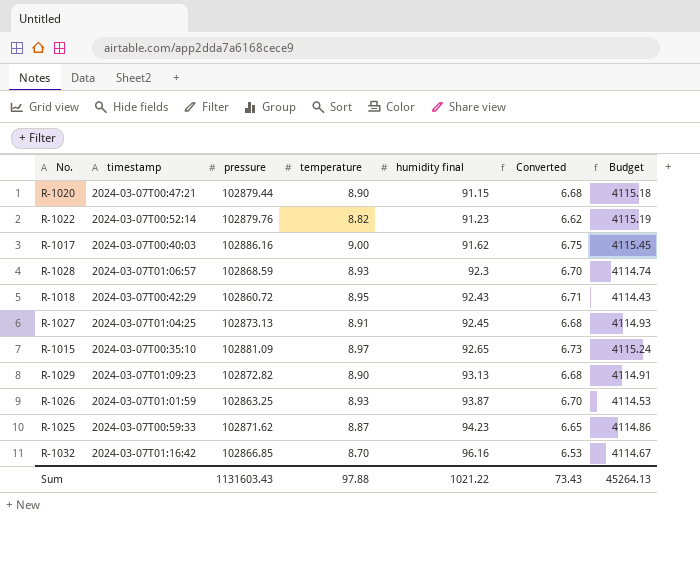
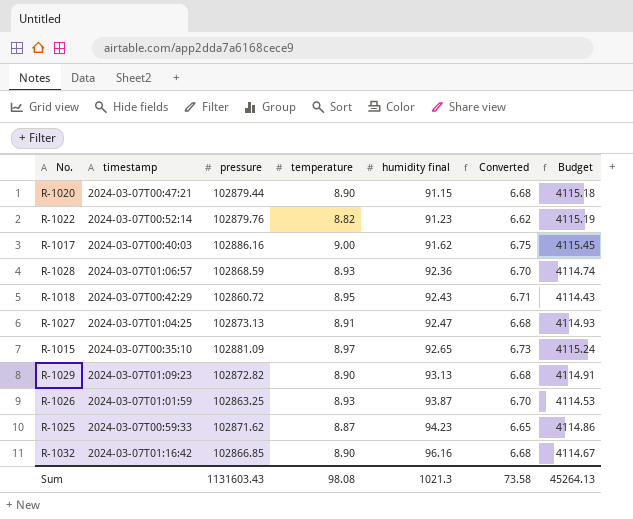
R-1028 | humidity final: 92.3 -> 92.36
R-1027 | humidity final: 92.45 -> 92.47
R-1032 | temperature: 8.70 -> 8.90
R-1032 | Converted: 6.53 -> 6.68
Sum | temperature: 97.88 -> 98.08
Sum | humidity final: 1021.22 -> 1021.3
Sum | Converted: 73.43 -> 73.58

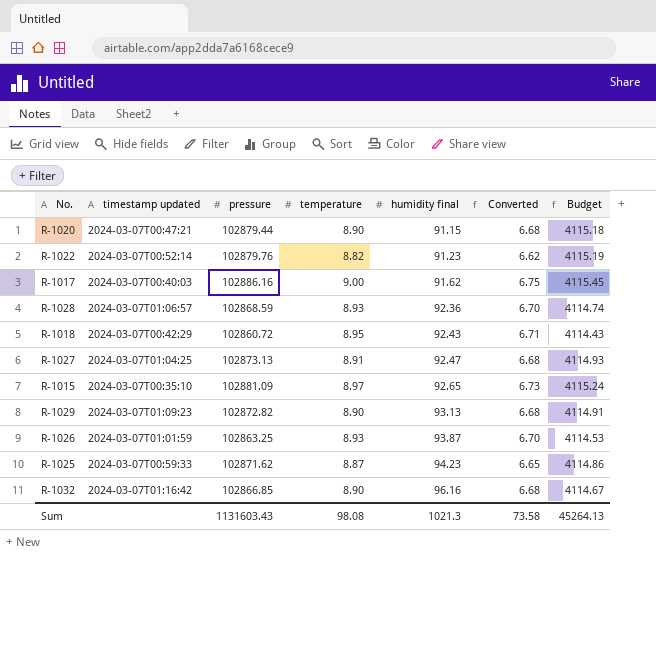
column name: timestamp -> timestamp updated

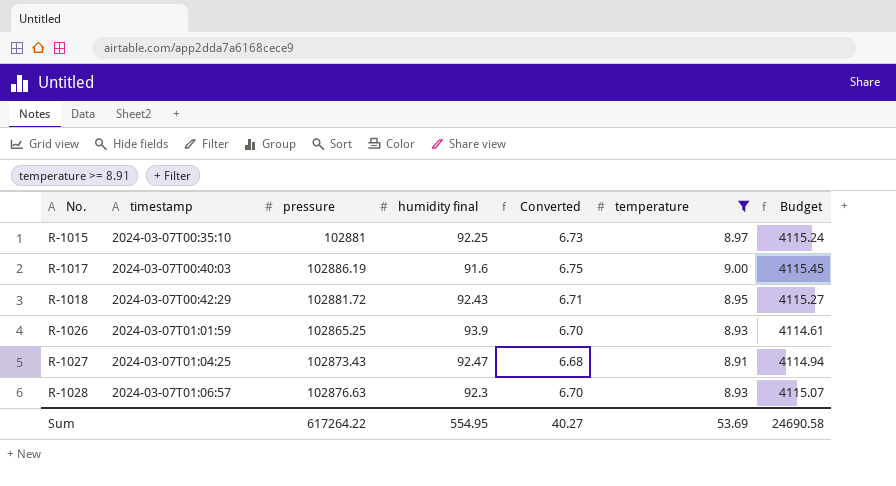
filter: none -> temperature >= 8.91
row order: humidity final ascending -> No. ascending
column name: timestamp updated -> timestamp
column temperature | position: 4 -> 6
R-1015 | pressure: 102881.09 -> 102881
R-1015 | humidity final: 92.65 -> 92.25
R-1017 | pressure: 102886.16 -> 102886.19
R-1017 | humidity final: 91.62 -> 91.6
R-1018 | pressure: 102860.72 -> 102881.72
R-1018 | Budget: 4114.43 -> 4115.27
R-1026 | pressure: 102863.25 -> 102865.25
R-1026 | humidity final: 93.87 -> 93.9
R-1026 | Budget: 4114.53 -> 4114.61
R-1027 | pressure: 102873.13 -> 102873.43
R-1027 | Budget: 4114.93 -> 4114.94
R-1028 | pressure: 102868.59 -> 102876.63
R-1028 | humidity final: 92.36 -> 92.3
R-1028 | Budget: 4114.74 -> 4115.07
Sum | pressure: 1131603.43 -> 617264.22
Sum | humidity final: 1021.3 -> 554.95
Sum | Converted: 73.58 -> 40.27
Sum | temperature: 98.08 -> 53.69
Sum | Budget: 45264.13 -> 24690.58

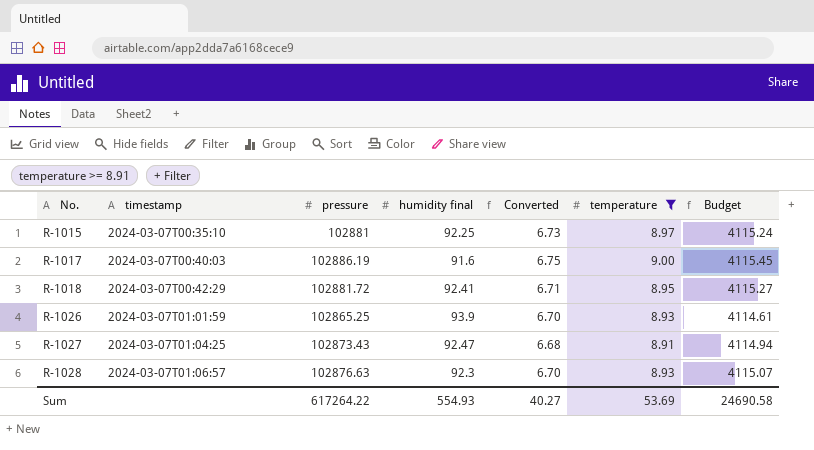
R-1018 | humidity final: 92.43 -> 92.41
Sum | humidity final: 554.95 -> 554.93

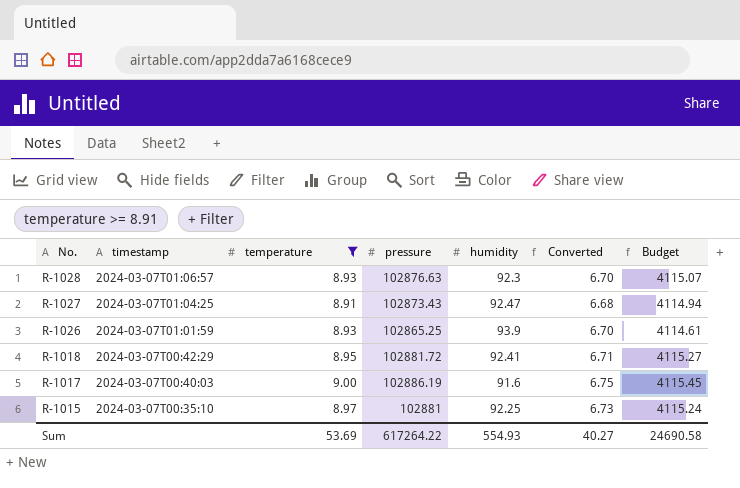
row order: No. ascending -> No. descending
column temperature | position: 6 -> 3
column name: humidity final -> humidity

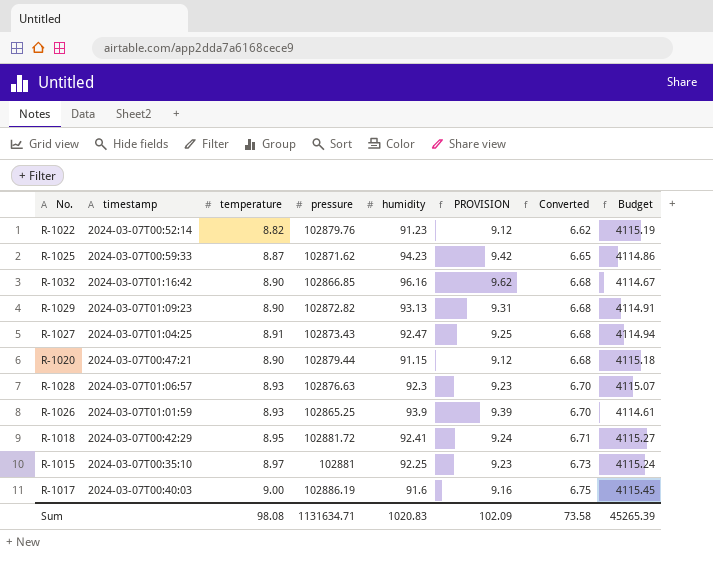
filter: temperature >= 8.91 -> none
row order: No. descending -> Converted ascending
column PROVISION | formula: none -> [humidity] * 0.1
Sum | temperature: 53.69 -> 98.08
Sum | pressure: 617264.22 -> 1131634.71
Sum | humidity: 554.93 -> 1020.83
Sum | Converted: 40.27 -> 73.58
Sum | Budget: 24690.58 -> 45265.39

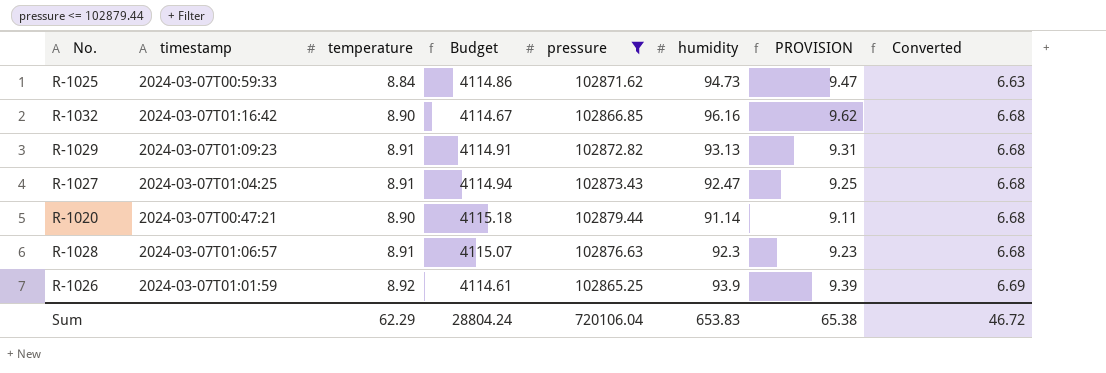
filter: none -> pressure <= 102879.44
column Budget | position: 8 -> 4
R-1025 | temperature: 8.87 -> 8.84
R-1025 | humidity: 94.23 -> 94.73
R-1025 | PROVISION: 9.42 -> 9.47
R-1025 | Converted: 6.65 -> 6.63
R-1029 | temperature: 8.90 -> 8.91
R-1020 | humidity: 91.15 -> 91.14
R-1020 | PROVISION: 9.12 -> 9.11
R-1028 | temperature: 8.93 -> 8.91
R-1028 | Converted: 6.70 -> 6.68
R-1026 | temperature: 8.93 -> 8.92
R-1026 | Converted: 6.70 -> 6.69
Sum | temperature: 98.08 -> 62.29
Sum | Budget: 45265.39 -> 28804.24
Sum | pressure: 1131634.71 -> 720106.04
Sum | humidity: 1020.83 -> 653.83
Sum | PROVISION: 102.09 -> 65.38
Sum | Converted: 73.58 -> 46.72

